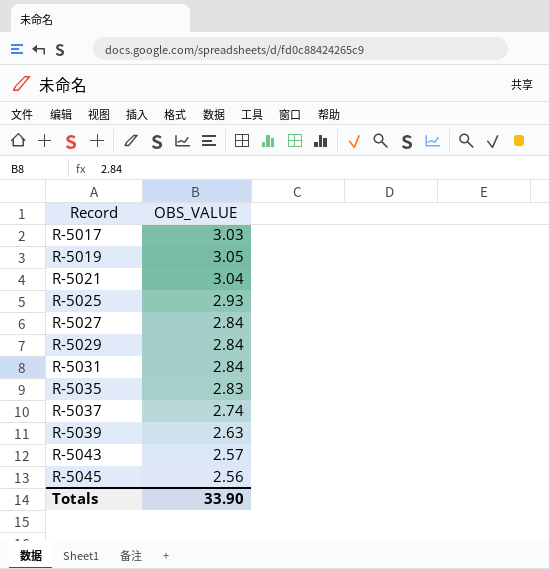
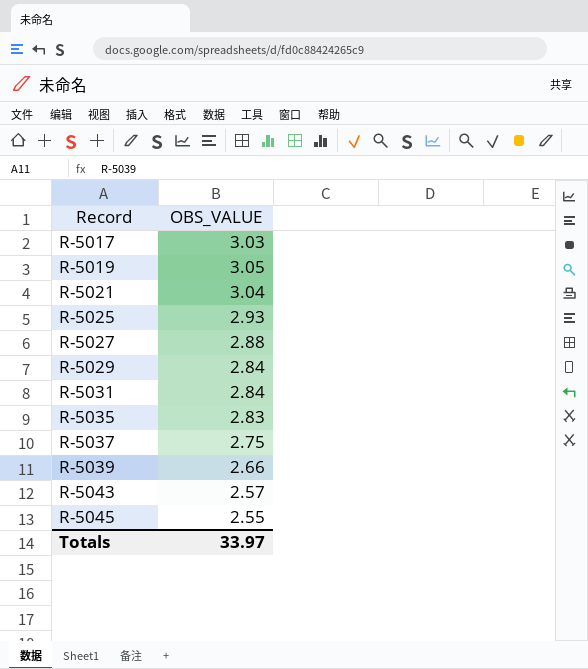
R-5027 | OBS_VALUE: 2.84 -> 2.88
R-5037 | OBS_VALUE: 2.74 -> 2.75
R-5039 | OBS_VALUE: 2.63 -> 2.66
R-5045 | OBS_VALUE: 2.56 -> 2.55
Totals | OBS_VALUE: 33.90 -> 33.97

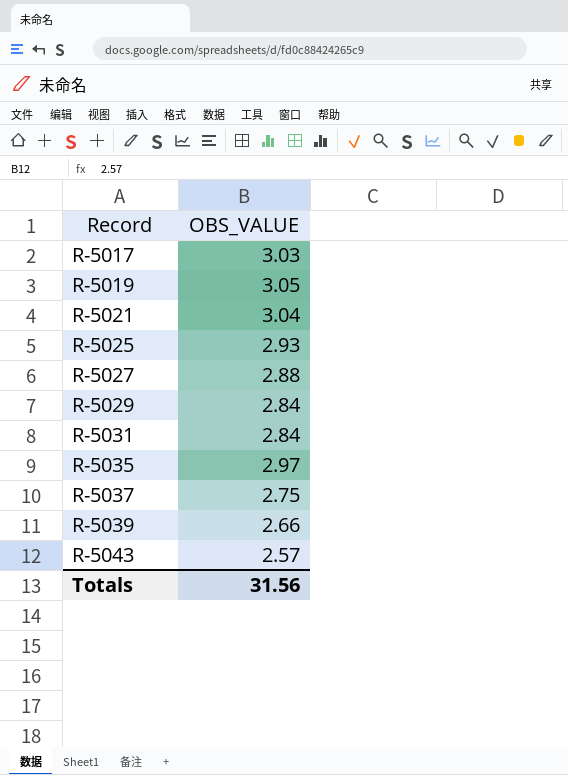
row R-5045: 2.55 -> none
R-5035 | OBS_VALUE: 2.83 -> 2.97
Totals | OBS_VALUE: 33.97 -> 31.56

